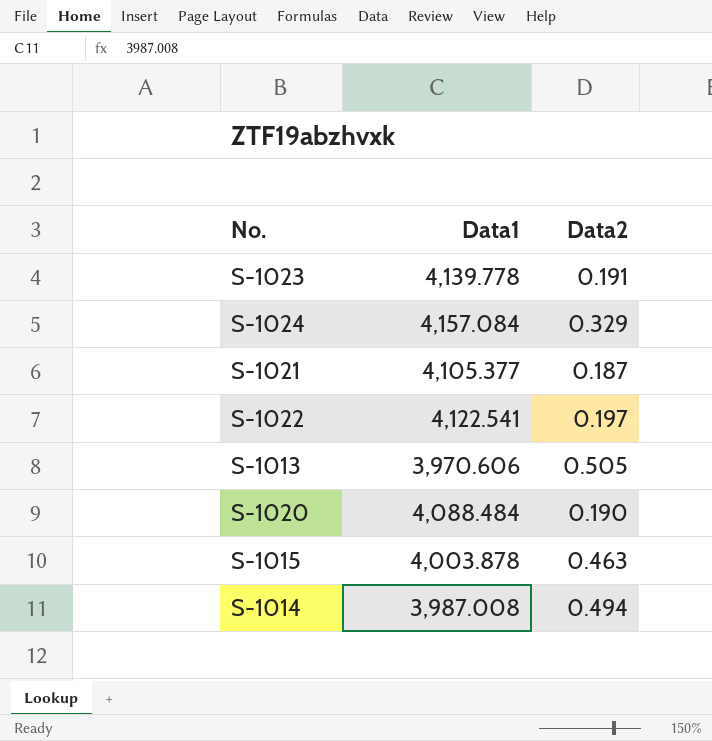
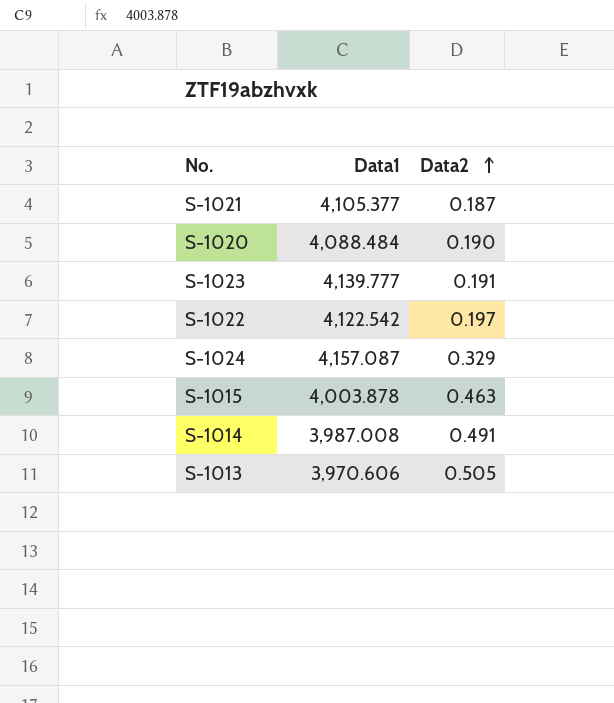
row order: none -> Data2 ascending
S-1023 | Data1: 4,139.778 -> 4,139.777
S-1022 | Data1: 4,122.541 -> 4,122.542
S-1024 | Data1: 4,157.084 -> 4,157.087
S-1014 | Data2: 0.494 -> 0.491

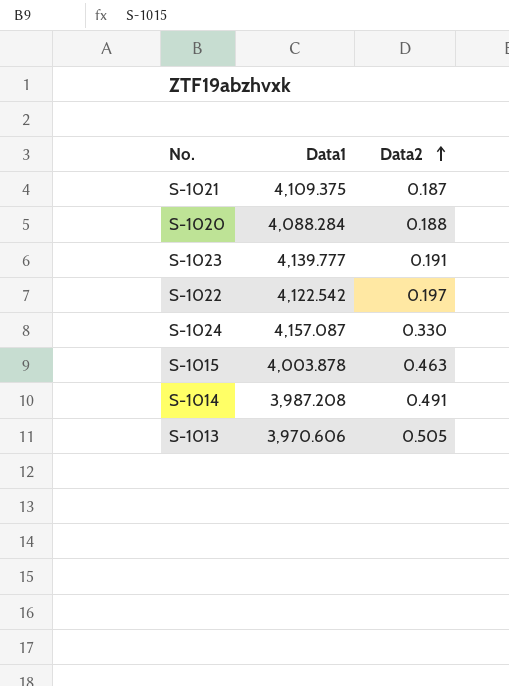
S-1021 | Data1: 4,105.377 -> 4,109.375
S-1020 | Data1: 4,088.484 -> 4,088.284
S-1020 | Data2: 0.190 -> 0.188
S-1024 | Data2: 0.329 -> 0.330
S-1014 | Data1: 3,987.008 -> 3,987.208

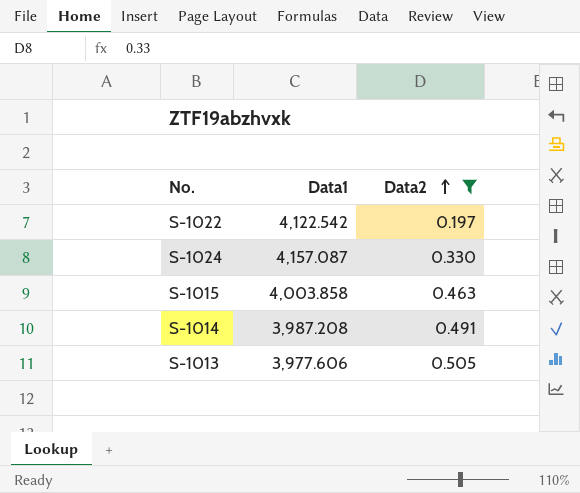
filter: none -> Data2 >= 0.197
S-1015 | Data1: 4,003.878 -> 4,003.858
S-1013 | Data1: 3,970.606 -> 3,977.606

